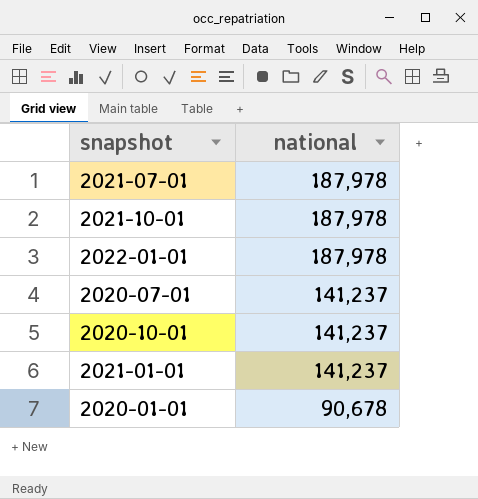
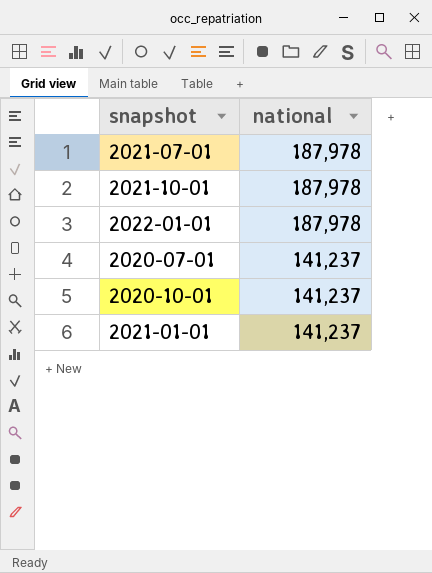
row 2020-01-01: 90,678 -> none

